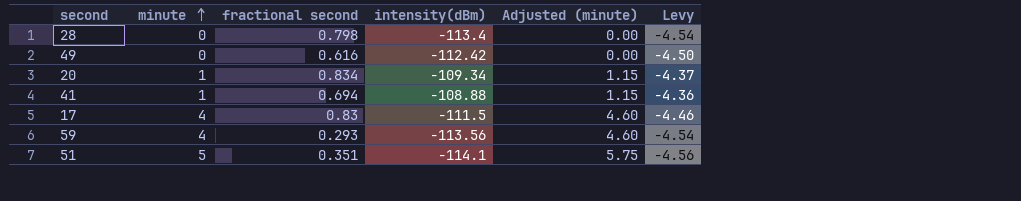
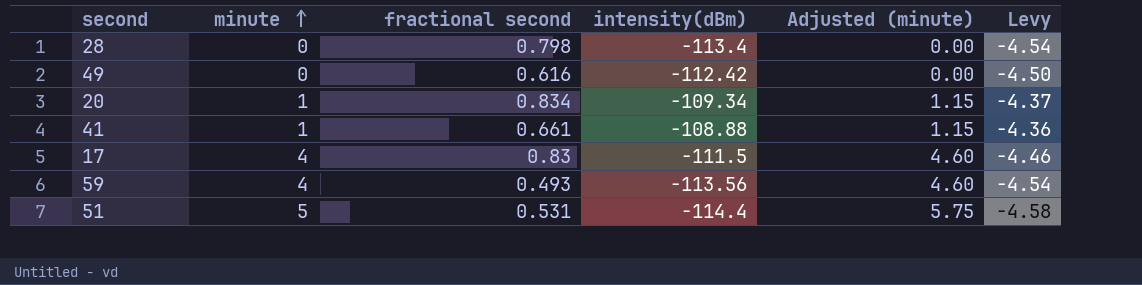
41 | fractional second: 0.694 -> 0.661
59 | fractional second: 0.293 -> 0.493
51 | fractional second: 0.351 -> 0.531
51 | intensity(dBm): -114.1 -> -114.4
51 | Levy: -4.56 -> -4.58

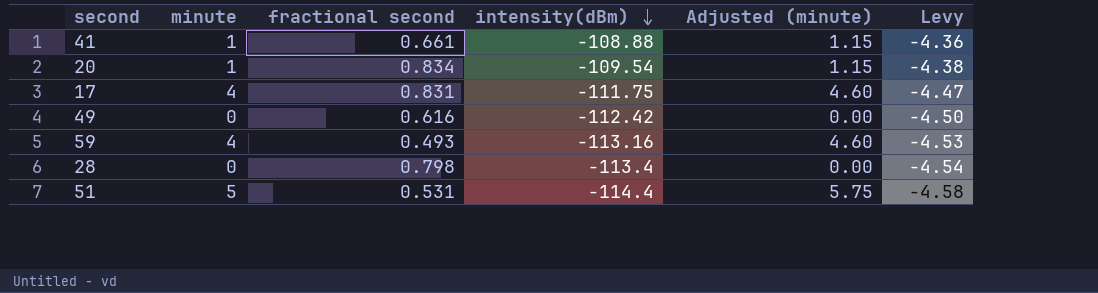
row order: minute ascending -> intensity(dBm) descending
20 | intensity(dBm): -109.34 -> -109.54
20 | Levy: -4.37 -> -4.38
17 | fractional second: 0.83 -> 0.831
17 | intensity(dBm): -111.5 -> -111.75
17 | Levy: -4.46 -> -4.47
59 | intensity(dBm): -113.56 -> -113.16
59 | Levy: -4.54 -> -4.53

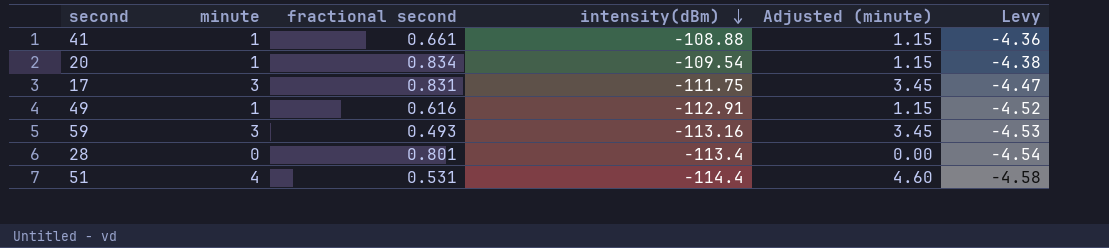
17 | minute: 4 -> 3
17 | Adjusted (minute): 4.60 -> 3.45
49 | minute: 0 -> 1
49 | intensity(dBm): -112.42 -> -112.91
49 | Adjusted (minute): 0.00 -> 1.15
49 | Levy: -4.50 -> -4.52
59 | minute: 4 -> 3
59 | Adjusted (minute): 4.60 -> 3.45
28 | fractional second: 0.798 -> 0.801
51 | minute: 5 -> 4
51 | Adjusted (minute): 5.75 -> 4.60

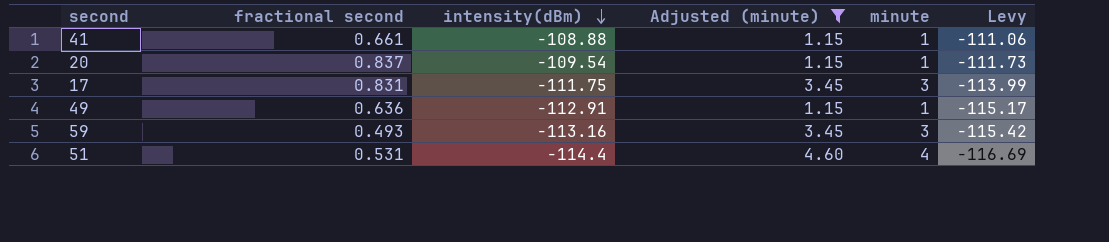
filter: none -> Adjusted (minute) != 0.00
column minute | position: 2 -> 5
column Levy | formula: [intensity(dBm)] * 0.04 -> [intensity(dBm)] * 1.02
20 | fractional second: 0.834 -> 0.837
49 | fractional second: 0.616 -> 0.636

